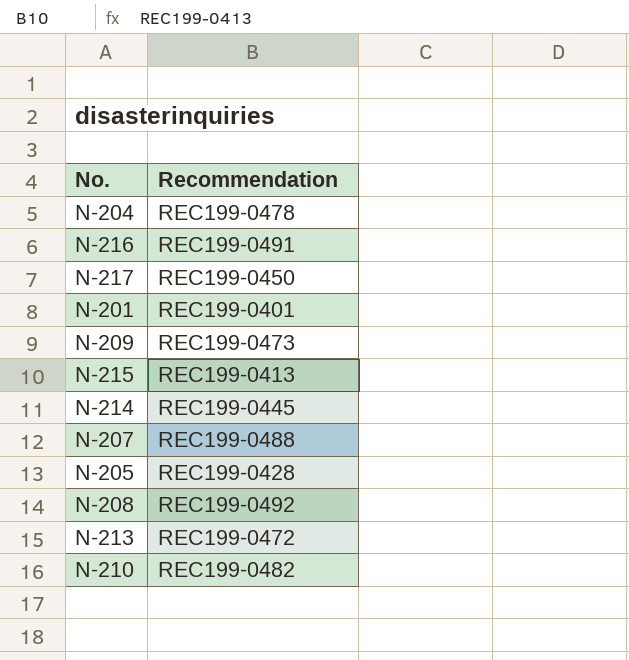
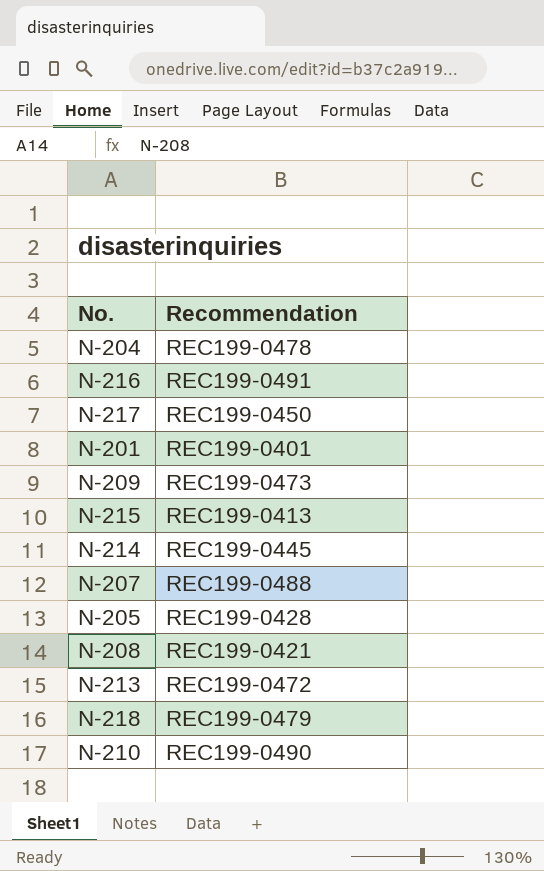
N-208 | Recommendation: REC199-0492 -> REC199-0421
row N-218: none -> REC199-0479
N-210 | Recommendation: REC199-0482 -> REC199-0490

